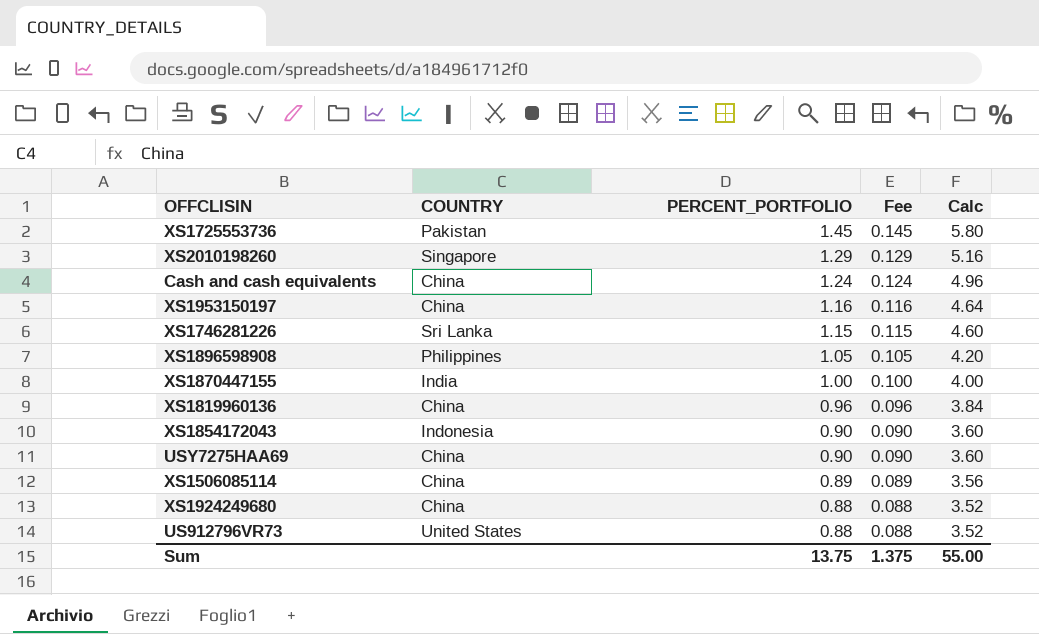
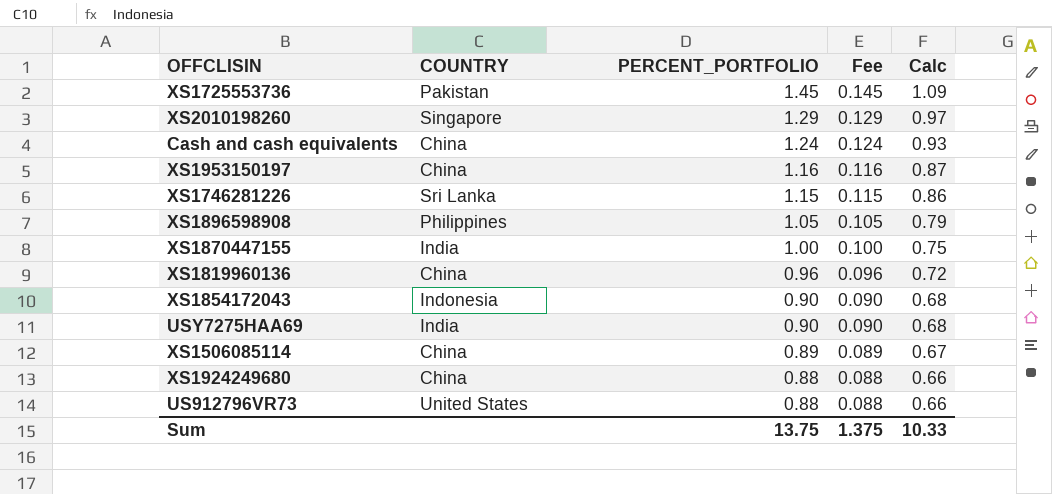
column Calc | formula: [PERCENT_PORTFOLIO] * 4 -> [PERCENT_PORTFOLIO] * 0.75
USY7275HAA69 | COUNTRY: China -> India
Sum | Calc: 55.00 -> 10.33

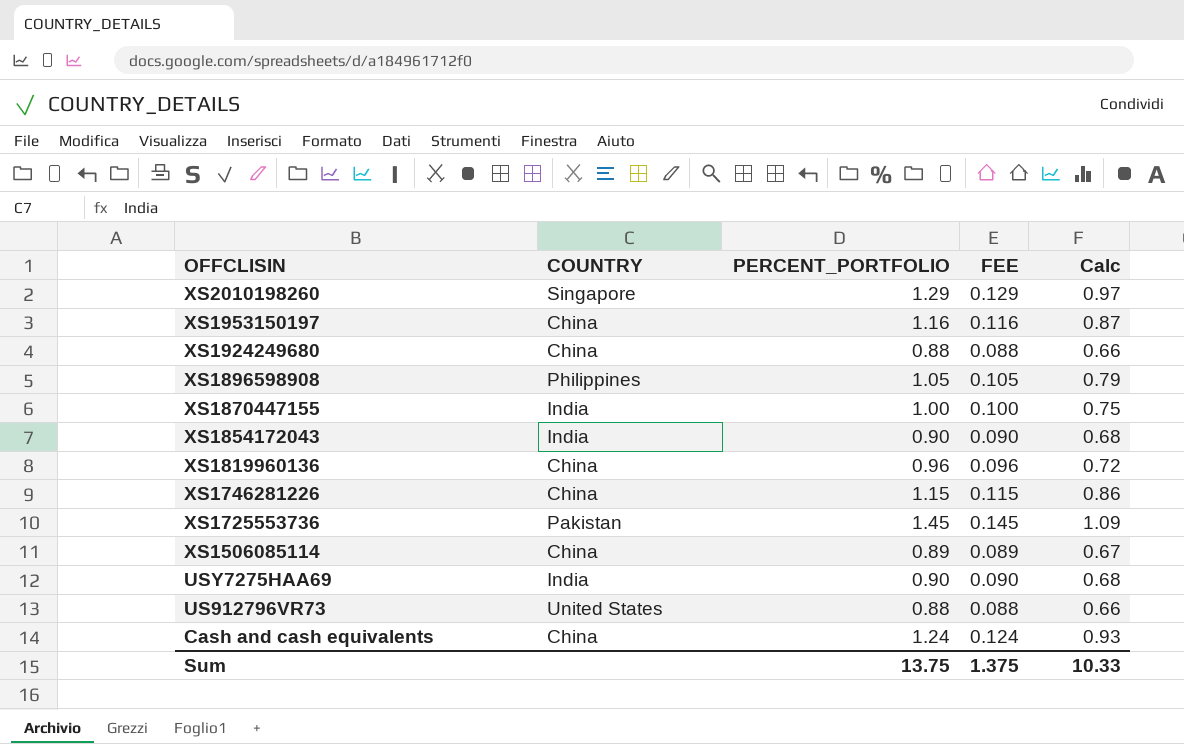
row order: PERCENT_PORTFOLIO descending -> OFFCLISIN descending
column name: Fee -> FEE
XS1854172043 | COUNTRY: Indonesia -> India
XS1746281226 | COUNTRY: Sri Lanka -> China

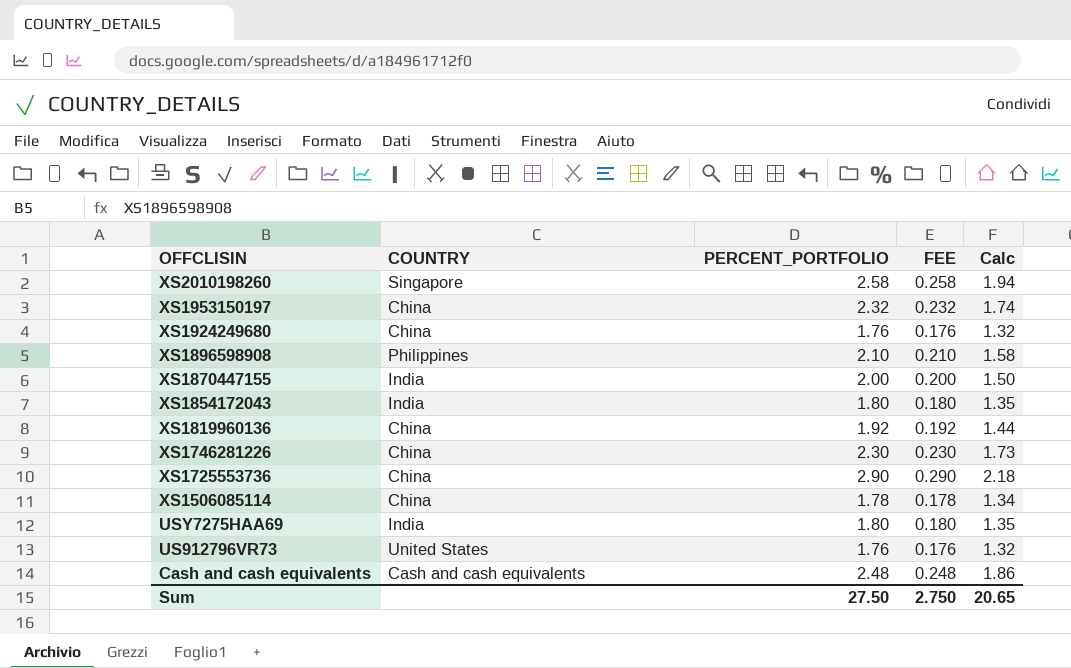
XS2010198260 | PERCENT_PORTFOLIO: 1.29 -> 2.58
XS2010198260 | FEE: 0.129 -> 0.258
XS2010198260 | Calc: 0.97 -> 1.94
XS1953150197 | PERCENT_PORTFOLIO: 1.16 -> 2.32
XS1953150197 | FEE: 0.116 -> 0.232
XS1953150197 | Calc: 0.87 -> 1.74
XS1924249680 | PERCENT_PORTFOLIO: 0.88 -> 1.76
XS1924249680 | FEE: 0.088 -> 0.176
XS1924249680 | Calc: 0.66 -> 1.32
XS1896598908 | PERCENT_PORTFOLIO: 1.05 -> 2.10
XS1896598908 | FEE: 0.105 -> 0.210
XS1896598908 | Calc: 0.79 -> 1.58
XS1870447155 | PERCENT_PORTFOLIO: 1.00 -> 2.00
XS1870447155 | FEE: 0.100 -> 0.200
XS1870447155 | Calc: 0.75 -> 1.50
XS1854172043 | PERCENT_PORTFOLIO: 0.90 -> 1.80
XS1854172043 | FEE: 0.090 -> 0.180
XS1854172043 | Calc: 0.68 -> 1.35
XS1819960136 | PERCENT_PORTFOLIO: 0.96 -> 1.92
XS1819960136 | FEE: 0.096 -> 0.192
XS1819960136 | Calc: 0.72 -> 1.44
XS1746281226 | PERCENT_PORTFOLIO: 1.15 -> 2.30
XS1746281226 | FEE: 0.115 -> 0.230
XS1746281226 | Calc: 0.86 -> 1.73
XS1725553736 | COUNTRY: Pakistan -> China
XS1725553736 | PERCENT_PORTFOLIO: 1.45 -> 2.90
XS1725553736 | FEE: 0.145 -> 0.290
XS1725553736 | Calc: 1.09 -> 2.18
XS1506085114 | PERCENT_PORTFOLIO: 0.89 -> 1.78
XS1506085114 | FEE: 0.089 -> 0.178
XS1506085114 | Calc: 0.67 -> 1.34
USY7275HAA69 | PERCENT_PORTFOLIO: 0.90 -> 1.80
USY7275HAA69 | FEE: 0.090 -> 0.180
USY7275HAA69 | Calc: 0.68 -> 1.35
US912796VR73 | PERCENT_PORTFOLIO: 0.88 -> 1.76
US912796VR73 | FEE: 0.088 -> 0.176
US912796VR73 | Calc: 0.66 -> 1.32
Cash and cash equivalents | COUNTRY: China -> Cash and cash equivalents
Cash and cash equivalents | PERCENT_PORTFOLIO: 1.24 -> 2.48
Cash and cash equivalents | FEE: 0.124 -> 0.248
Cash and cash equivalents | Calc: 0.93 -> 1.86
Sum | PERCENT_PORTFOLIO: 13.75 -> 27.50
Sum | FEE: 1.375 -> 2.750
Sum | Calc: 10.33 -> 20.65

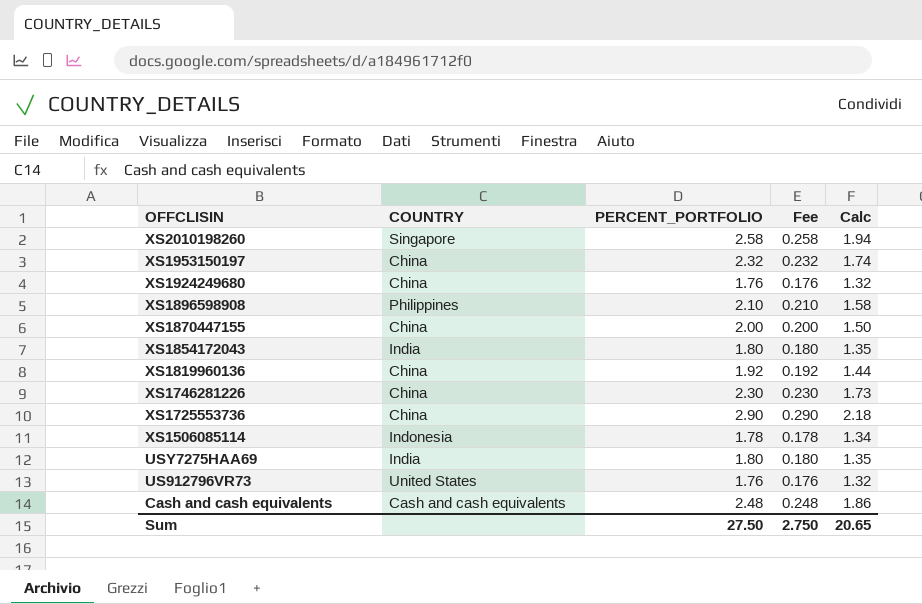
column name: FEE -> Fee
XS1870447155 | COUNTRY: India -> China
XS1506085114 | COUNTRY: China -> Indonesia

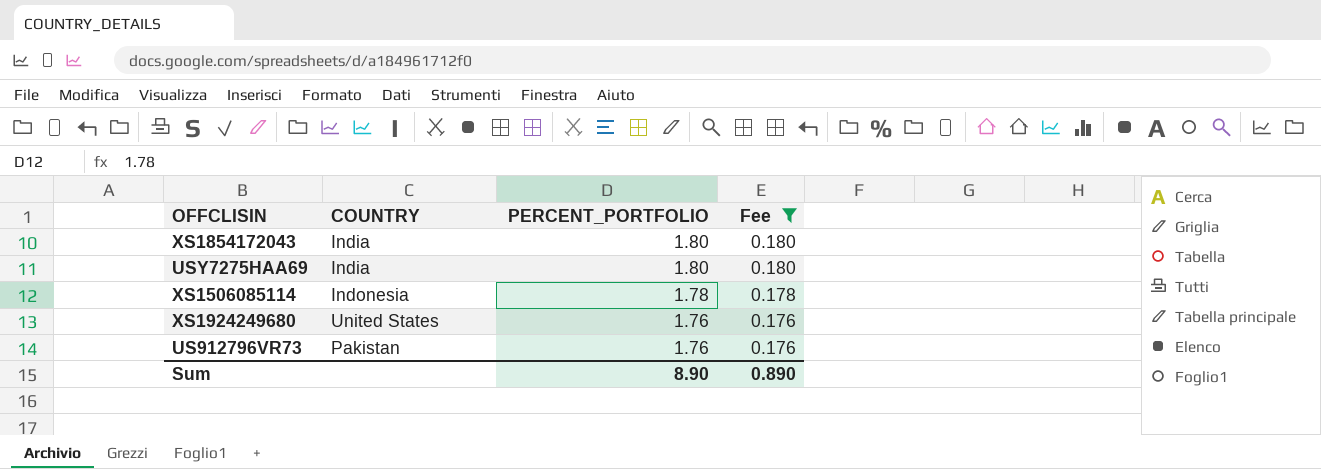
filter: none -> Fee <= 0.180
row order: OFFCLISIN descending -> PERCENT_PORTFOLIO descending
column Calc | formula: [PERCENT_PORTFOLIO] * 0.75 -> none
XS1924249680 | COUNTRY: China -> United States
US912796VR73 | COUNTRY: United States -> Pakistan
Sum | PERCENT_PORTFOLIO: 27.50 -> 8.90
Sum | Fee: 2.750 -> 0.890

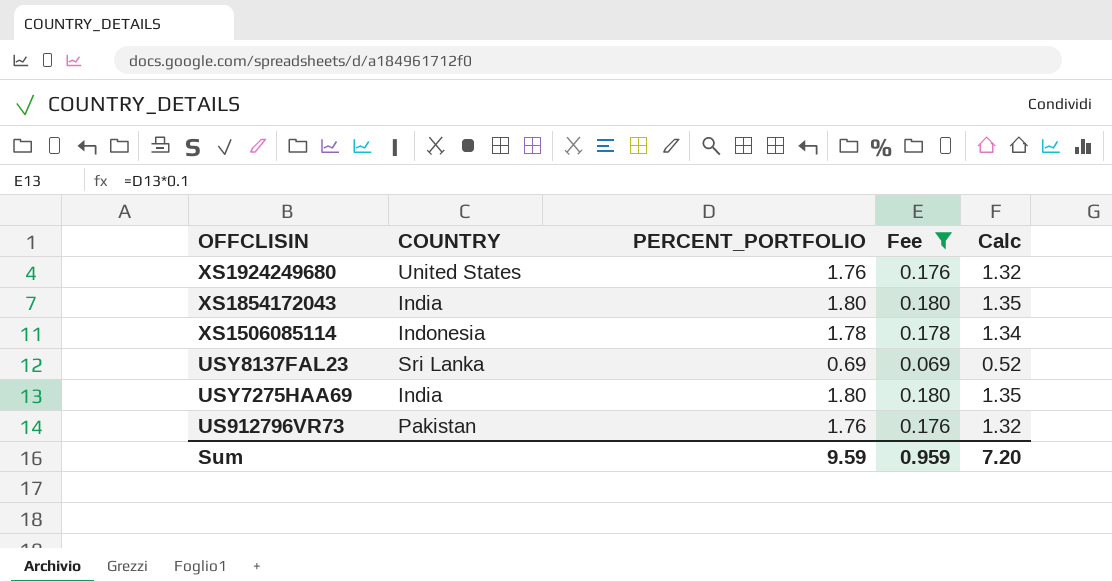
row order: PERCENT_PORTFOLIO descending -> OFFCLISIN descending
column Calc | formula: none -> [PERCENT_PORTFOLIO] * 0.75
row USY8137FAL23: none -> Sri Lanka | 0.69 | 0.069 | 0.52
Sum | PERCENT_PORTFOLIO: 8.90 -> 9.59
Sum | Fee: 0.890 -> 0.959

